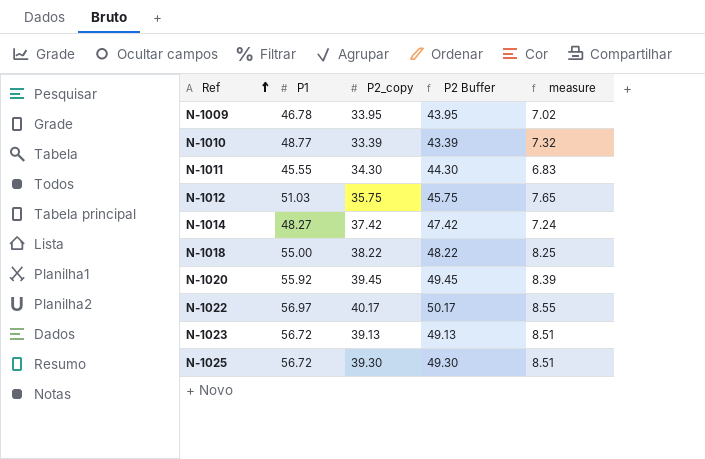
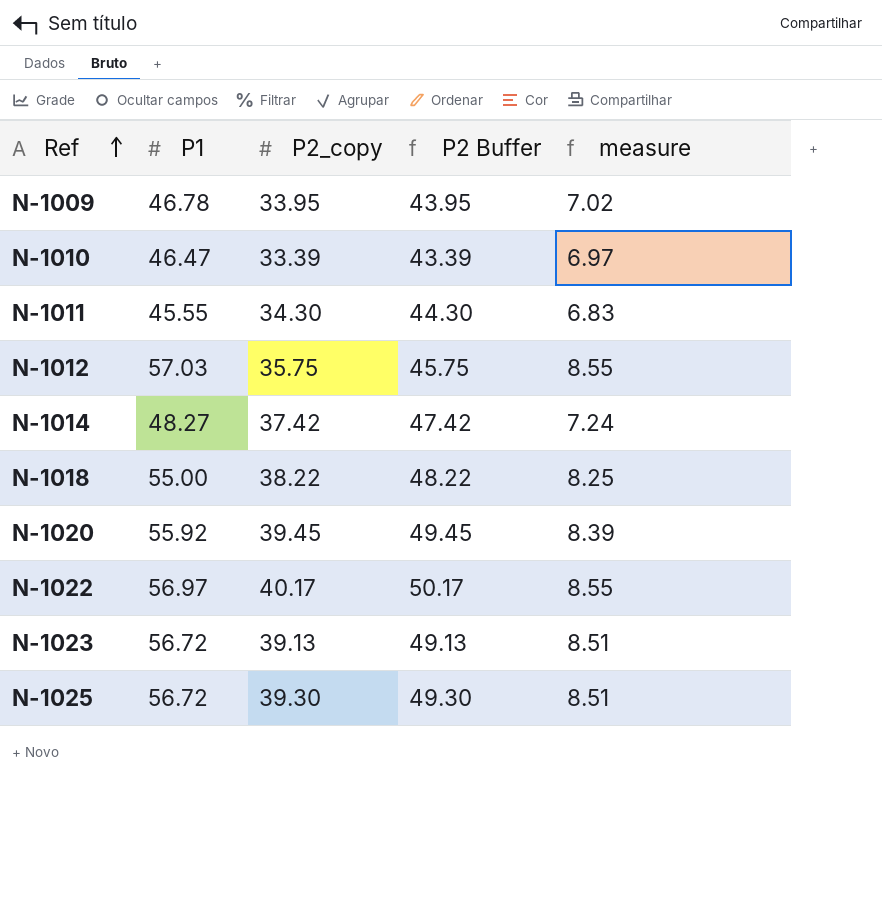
N-1010 | P1: 48.77 -> 46.47
N-1010 | measure: 7.32 -> 6.97
N-1012 | P1: 51.03 -> 57.03
N-1012 | measure: 7.65 -> 8.55

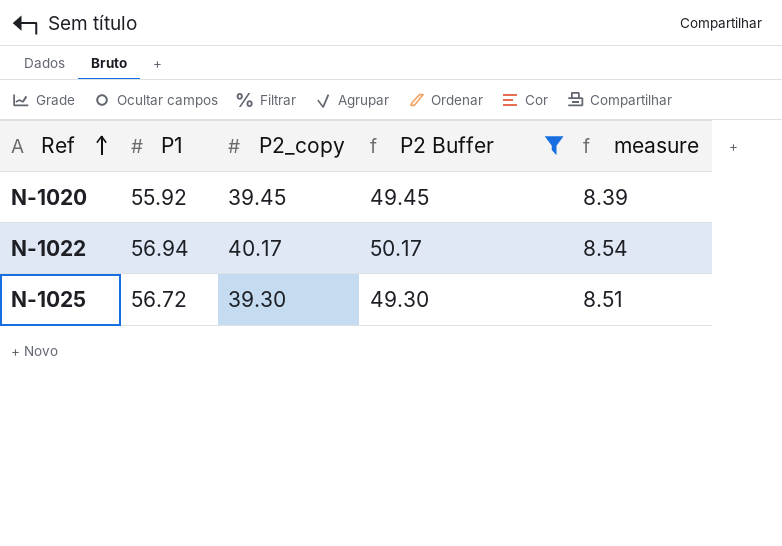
filter: none -> P2 Buffer >= 49.30
N-1022 | P1: 56.97 -> 56.94
N-1022 | measure: 8.55 -> 8.54

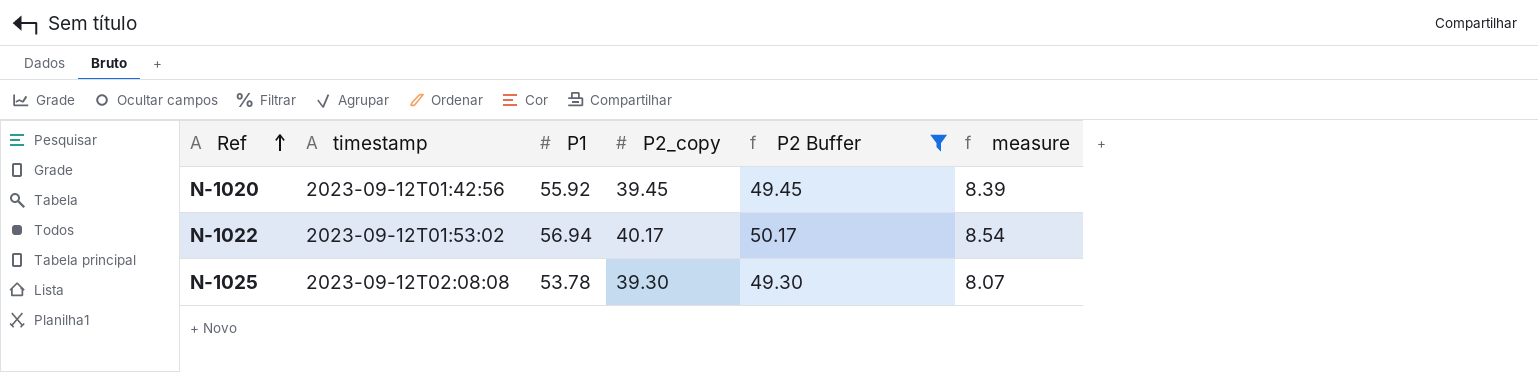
column timestamp | position: none -> 2
N-1025 | P1: 56.72 -> 53.78
N-1025 | measure: 8.51 -> 8.07

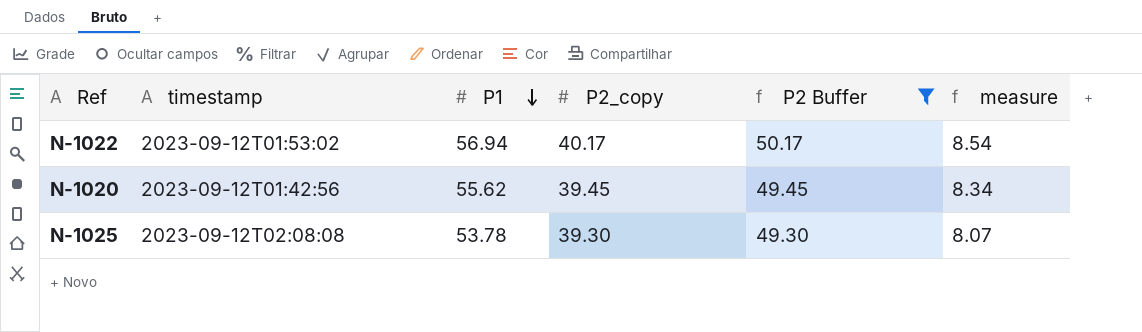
row order: Ref ascending -> P1 descending
N-1020 | P1: 55.92 -> 55.62
N-1020 | measure: 8.39 -> 8.34

